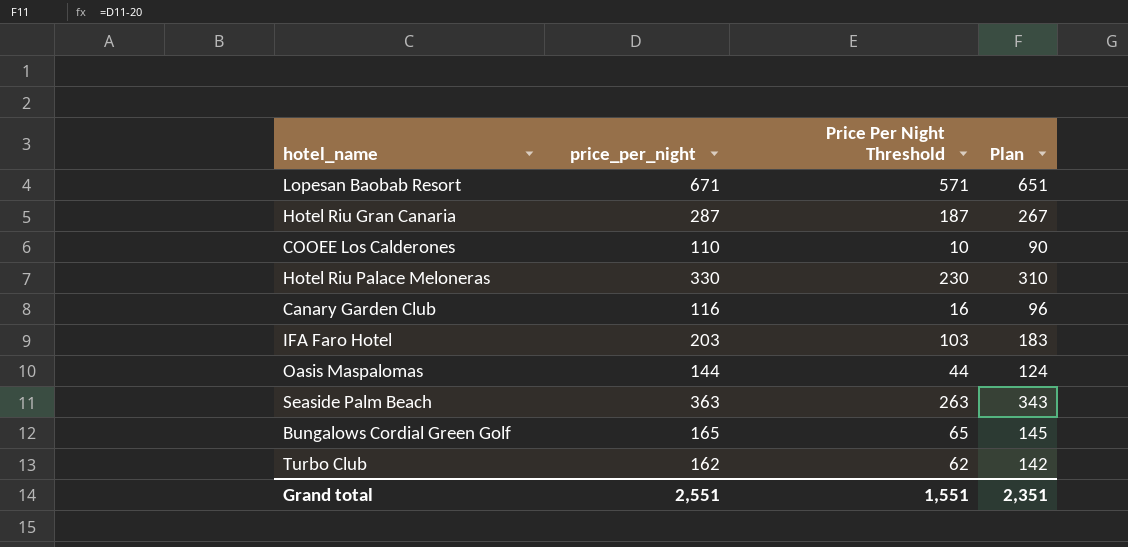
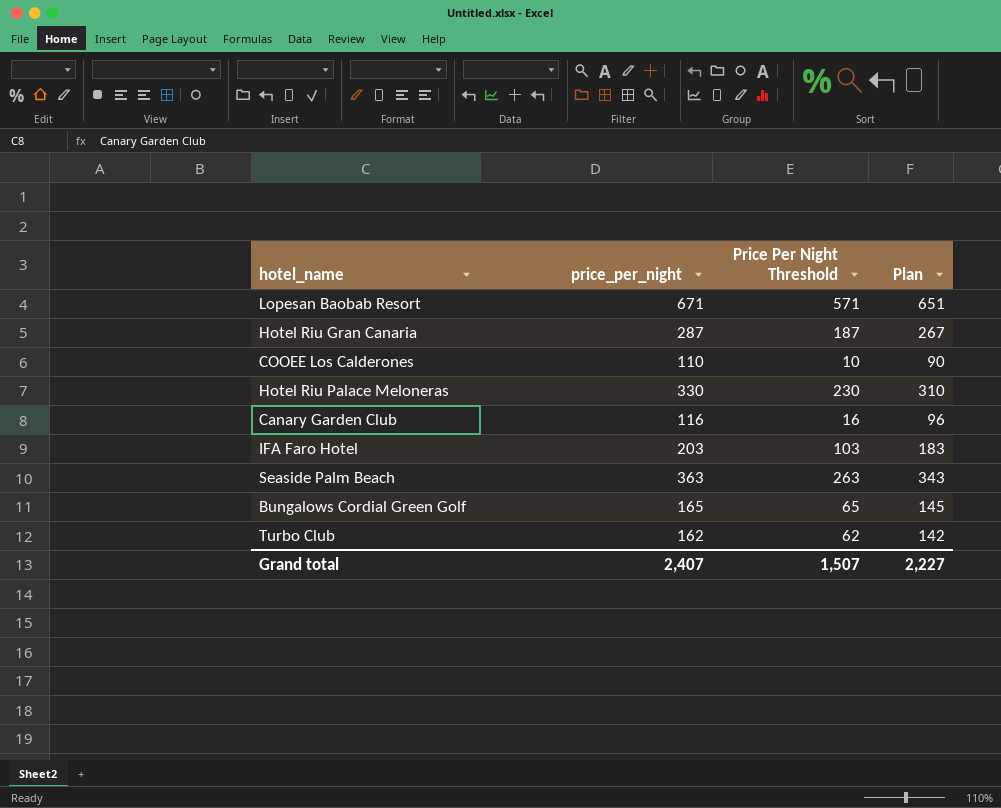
row Oasis Maspalomas: 144 | 44 | 124 -> none
Grand total | price_per_night: 2,551 -> 2,407
Grand total | Price Per Night Threshold: 1,551 -> 1,507
Grand total | Plan: 2,351 -> 2,227

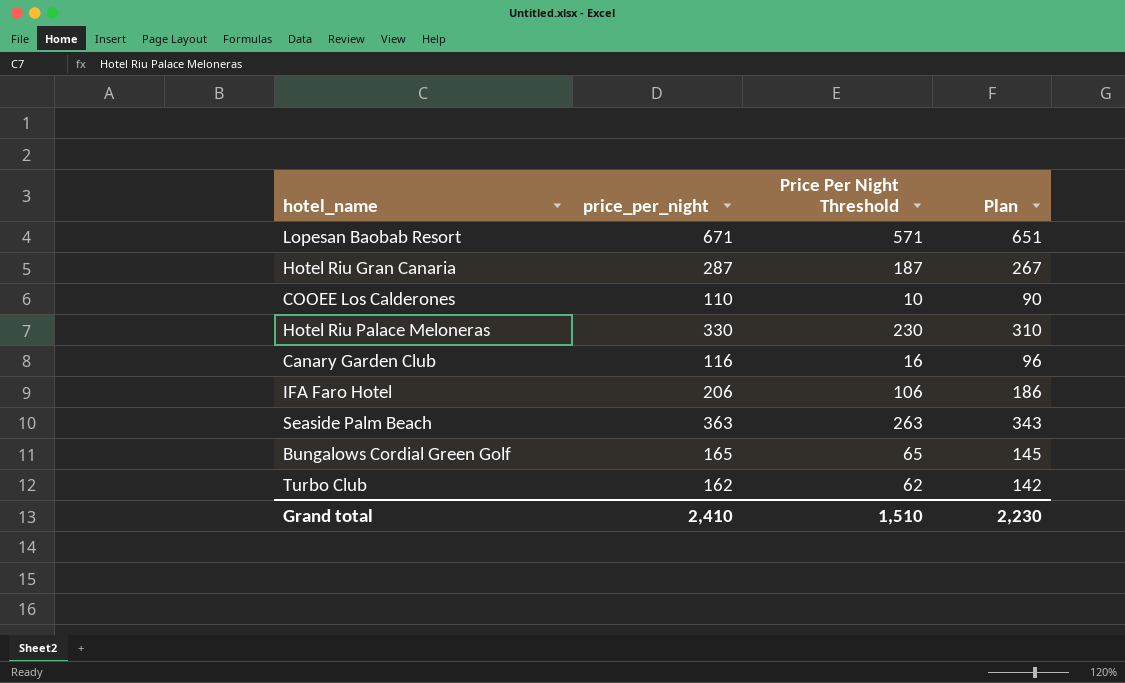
IFA Faro Hotel | price_per_night: 203 -> 206
IFA Faro Hotel | Price Per Night Threshold: 103 -> 106
IFA Faro Hotel | Plan: 183 -> 186
Grand total | price_per_night: 2,407 -> 2,410
Grand total | Price Per Night Threshold: 1,507 -> 1,510
Grand total | Plan: 2,227 -> 2,230

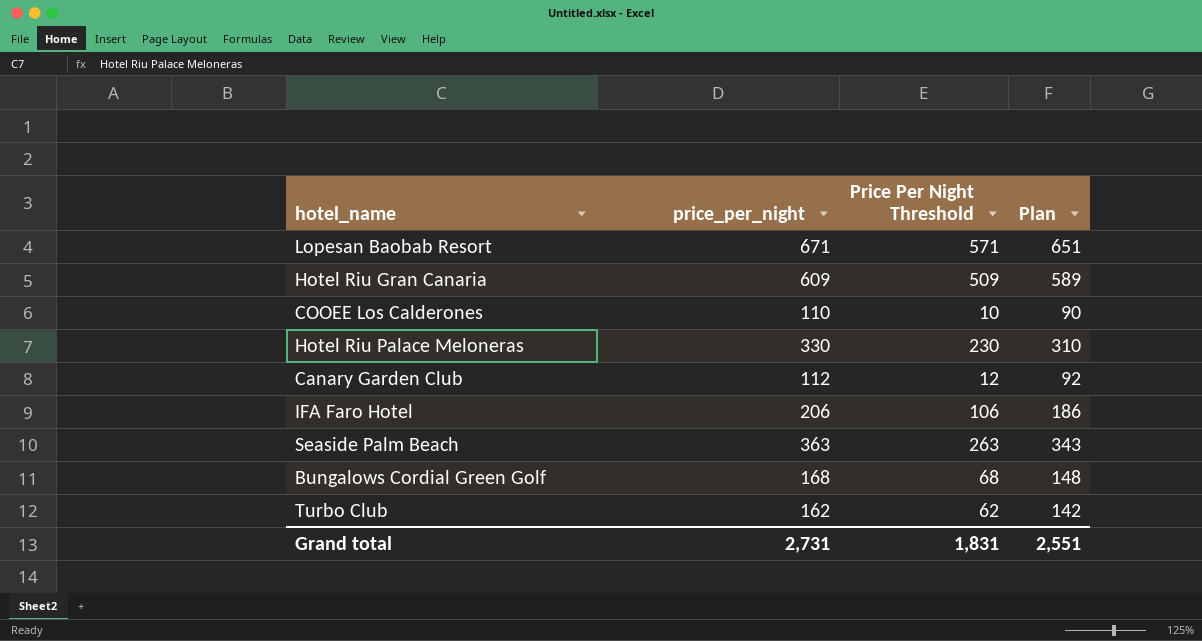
Hotel Riu Gran Canaria | price_per_night: 287 -> 609
Hotel Riu Gran Canaria | Price Per Night Threshold: 187 -> 509
Hotel Riu Gran Canaria | Plan: 267 -> 589
Canary Garden Club | price_per_night: 116 -> 112
Canary Garden Club | Price Per Night Threshold: 16 -> 12
Canary Garden Club | Plan: 96 -> 92
Bungalows Cordial Green Golf | price_per_night: 165 -> 168
Bungalows Cordial Green Golf | Price Per Night Threshold: 65 -> 68
Bungalows Cordial Green Golf | Plan: 145 -> 148
Grand total | price_per_night: 2,410 -> 2,731
Grand total | Price Per Night Threshold: 1,510 -> 1,831
Grand total | Plan: 2,230 -> 2,551

